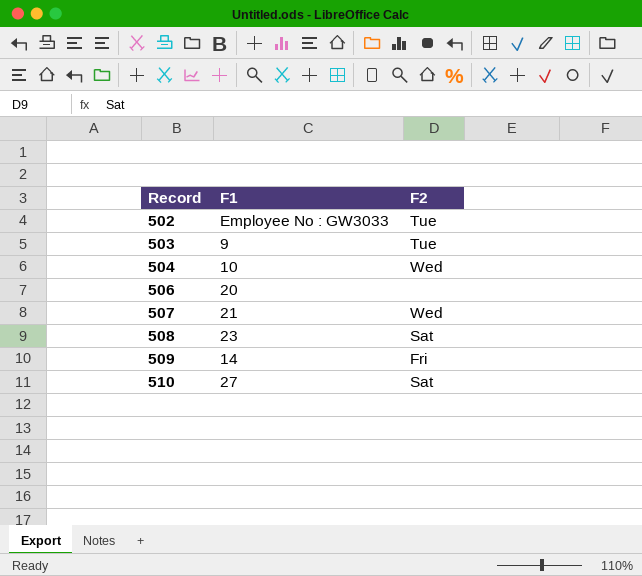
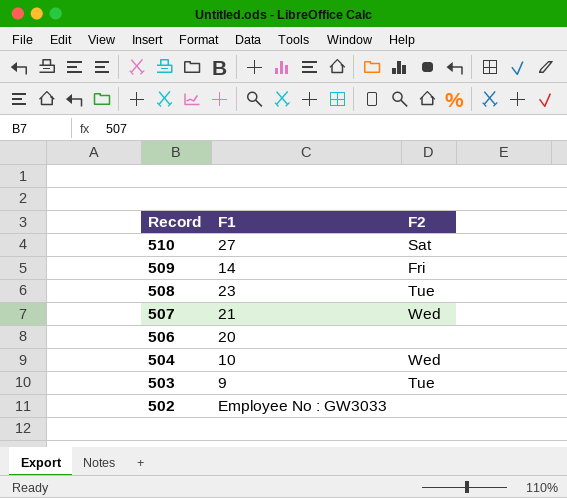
row order: Record ascending -> Record descending
508 | F2: Sat -> Tue
502 | F2: Tue -> none

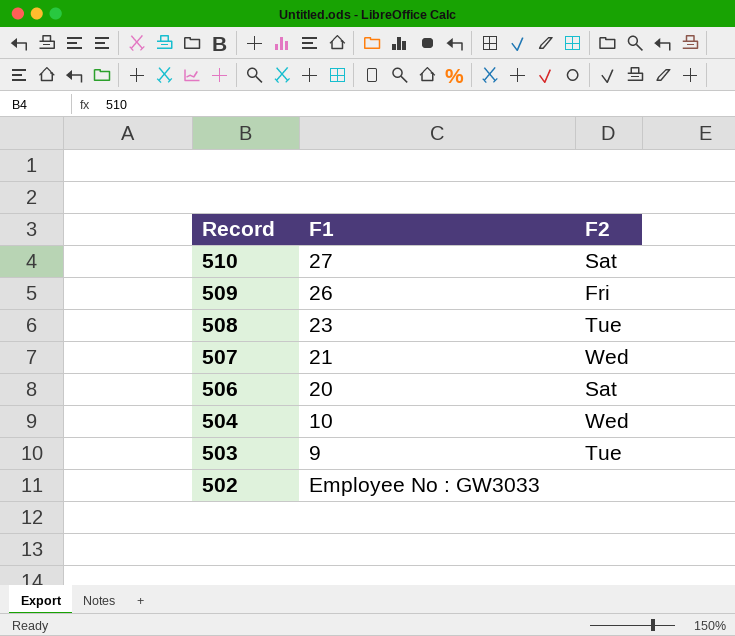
509 | F1: 14 -> 26
506 | F2: none -> Sat

